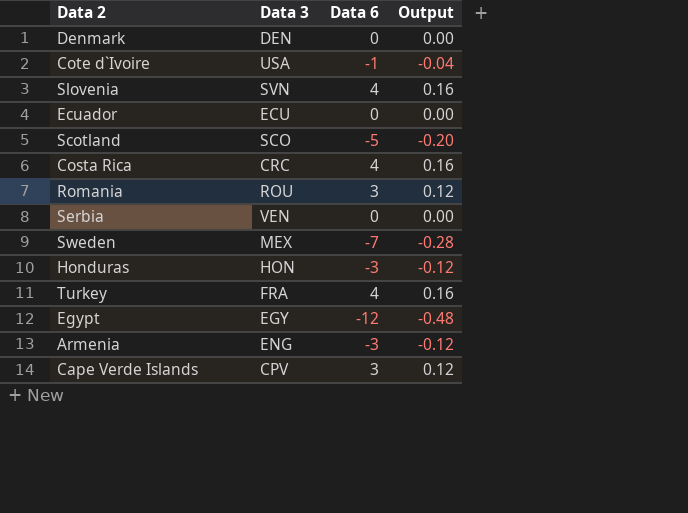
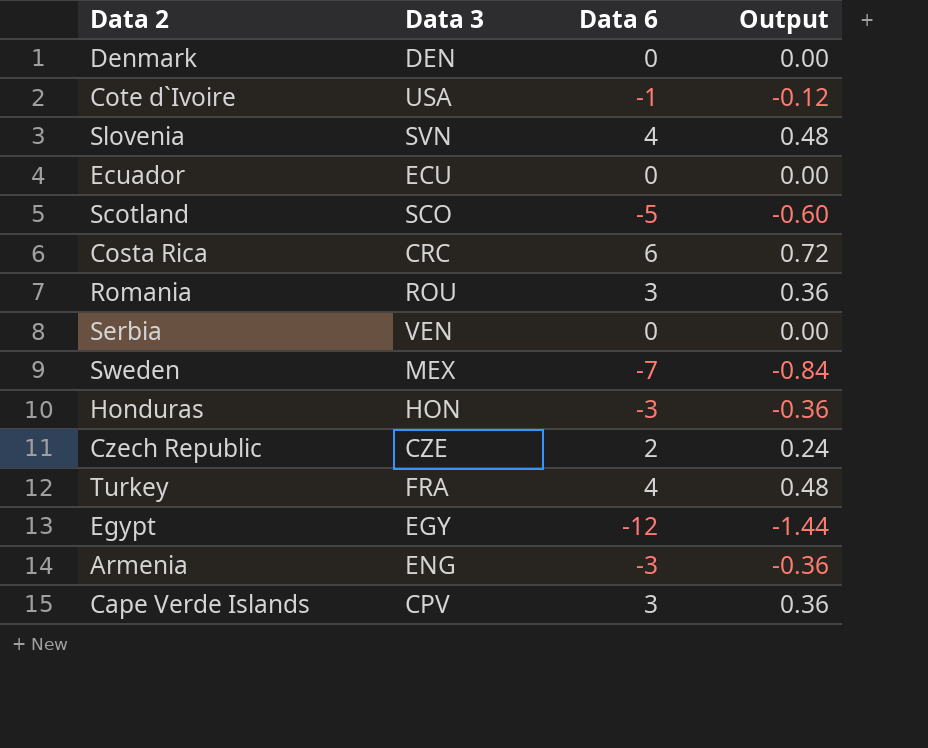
column Output | formula: [Data 6] * 0.04 -> [Data 6] * 0.12
Costa Rica | Data 6: 4 -> 6
row Czech Republic: none -> CZE | 2 | 0.24

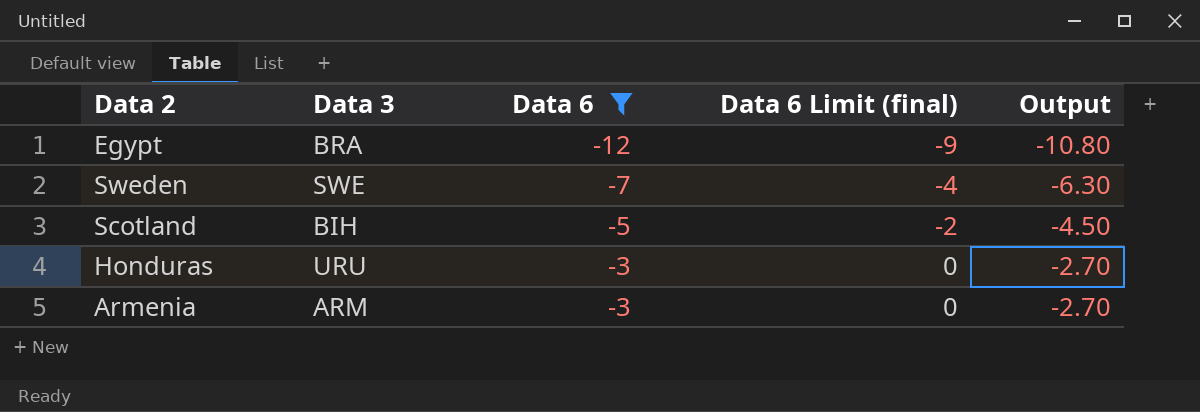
filter: none -> Data 6 <= -3
row order: none -> Data 6 ascending
column Data 6 Limit (final) | formula: none -> [Data 6] + 3
column Output | formula: [Data 6] * 0.12 -> [Data 6] * 0.9
Egypt | Data 3: EGY -> BRA
Sweden | Data 3: MEX -> SWE
Scotland | Data 3: SCO -> BIH
Honduras | Data 3: HON -> URU
Armenia | Data 3: ENG -> ARM

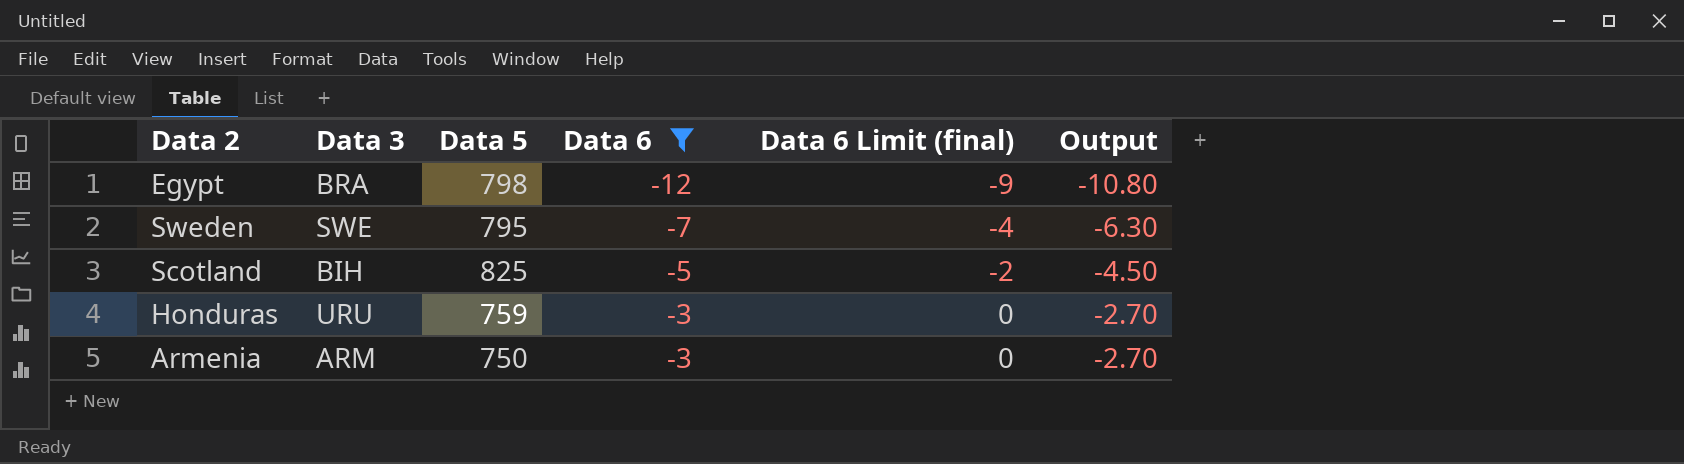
column Data 5 | position: none -> 3

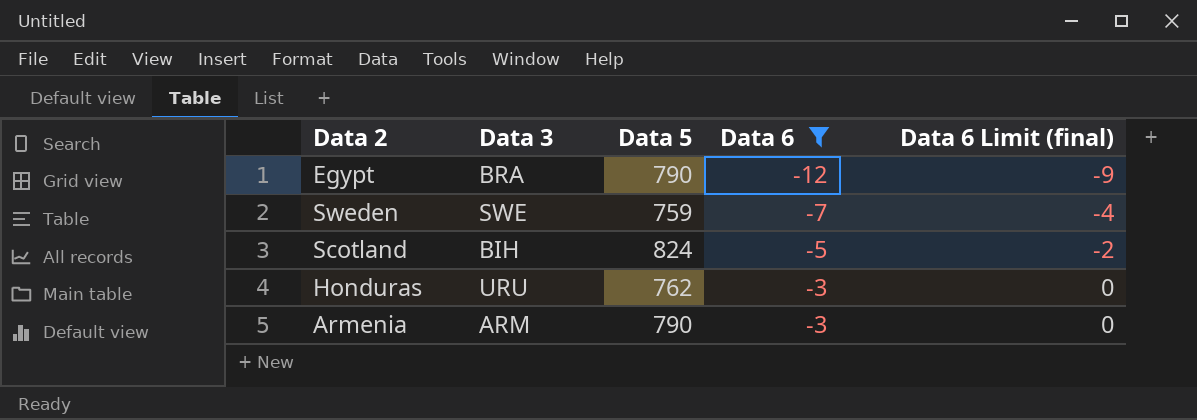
column Output | formula: [Data 6] * 0.9 -> none
Egypt | Data 5: 798 -> 790
Sweden | Data 5: 795 -> 759
Scotland | Data 5: 825 -> 824
Honduras | Data 5: 759 -> 762
Armenia | Data 5: 750 -> 790

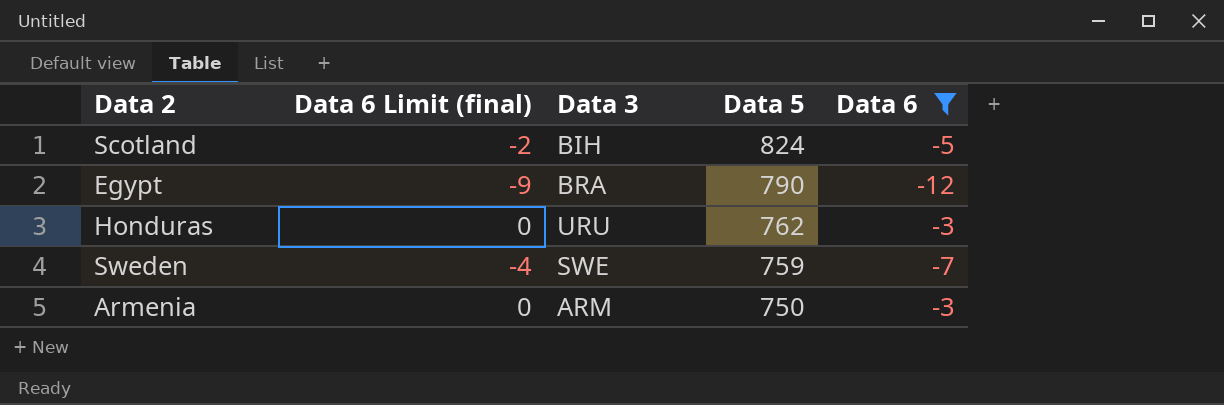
row order: Data 6 ascending -> Data 5 descending
column Data 6 Limit (final) | position: 5 -> 2
Armenia | Data 5: 790 -> 750

